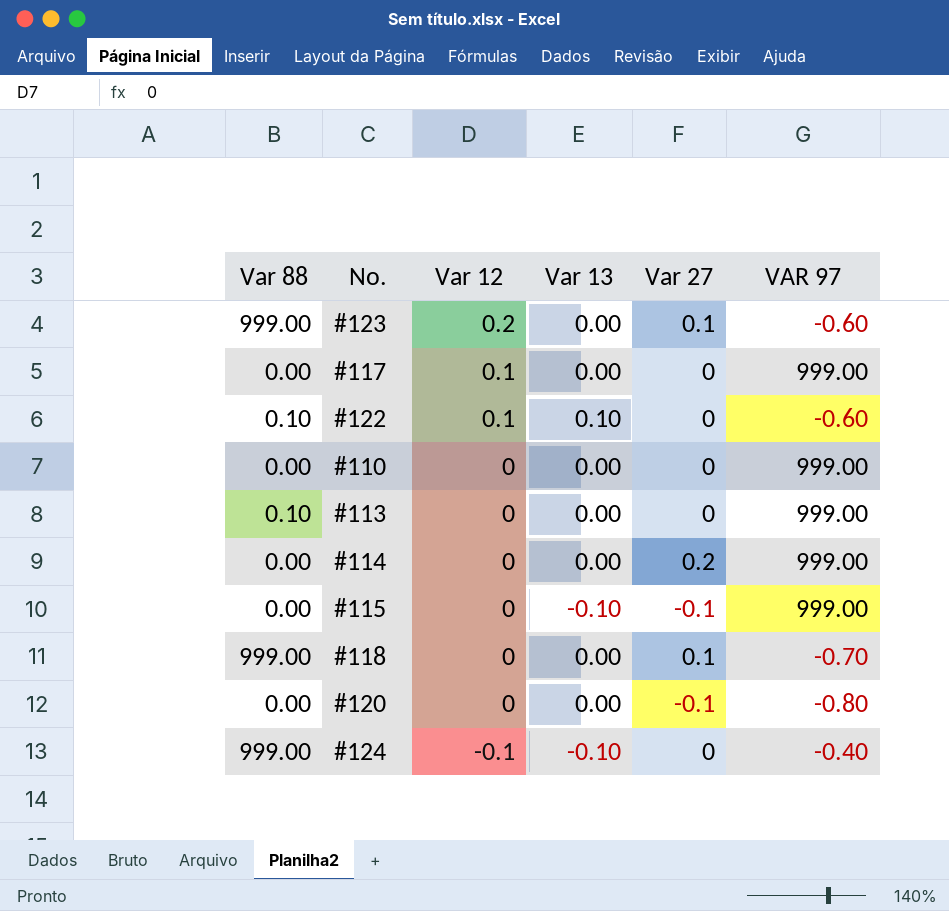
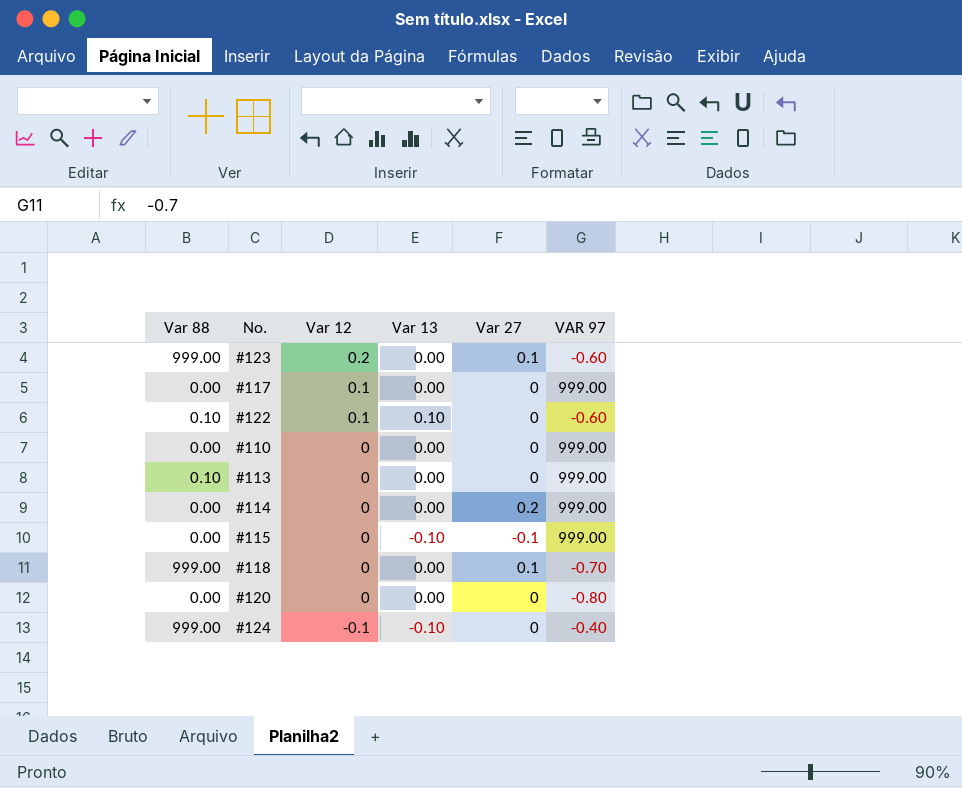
#120 | Var 27: -0.1 -> 0

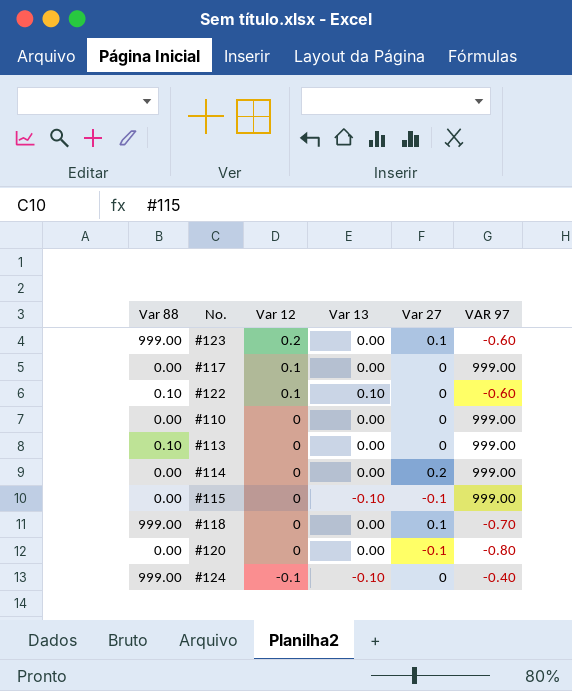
#120 | Var 27: 0 -> -0.1

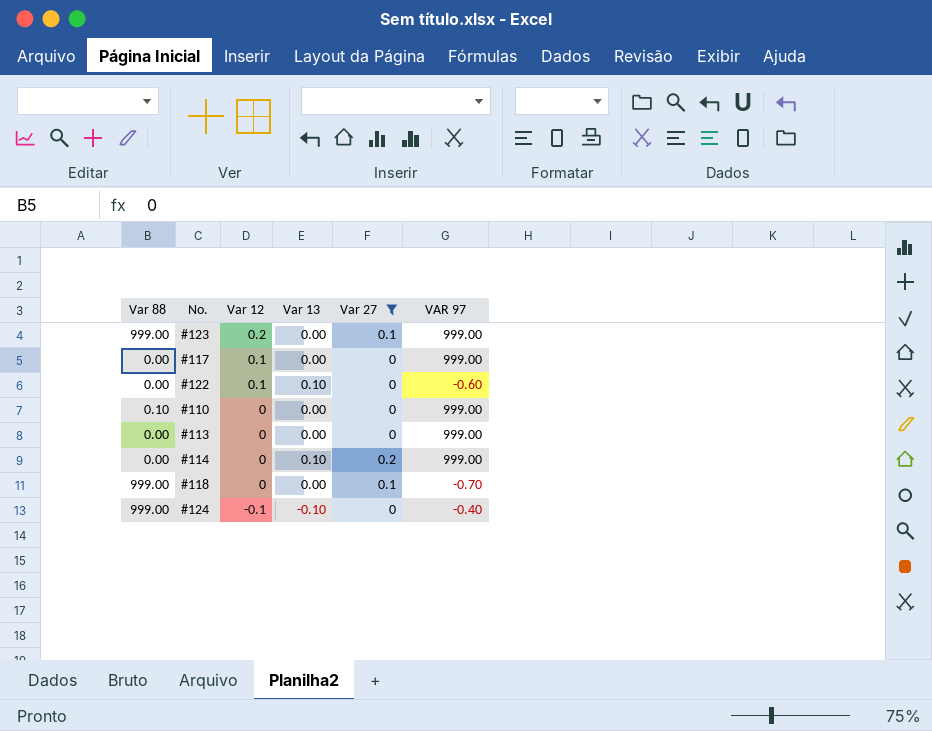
filter: none -> Var 27 != -0.1
#123 | VAR 97: -0.60 -> 999.00
#122 | Var 88: 0.10 -> 0.00
#110 | Var 88: 0.00 -> 0.10
#113 | Var 88: 0.10 -> 0.00
#114 | Var 13: 0.00 -> 0.10

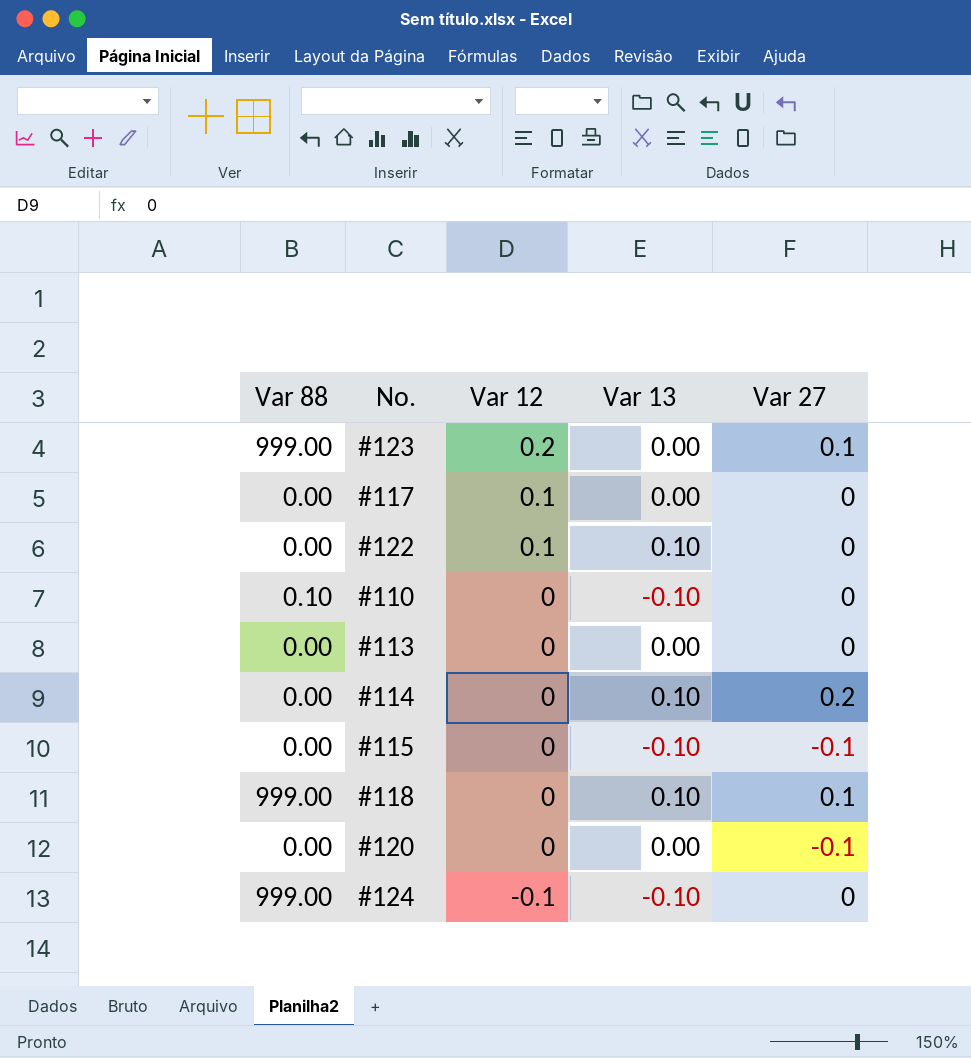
filter: Var 27 != -0.1 -> none
column VAR 97 | position: 6 -> none
#110 | Var 13: 0.00 -> -0.10
#118 | Var 13: 0.00 -> 0.10

